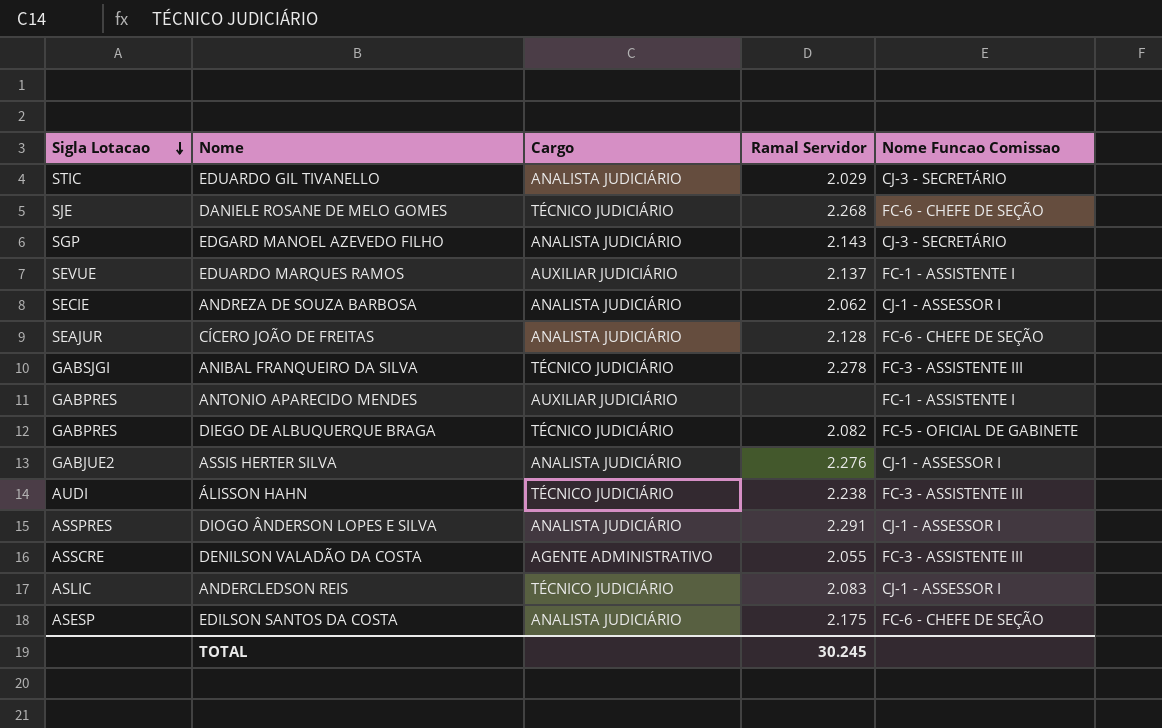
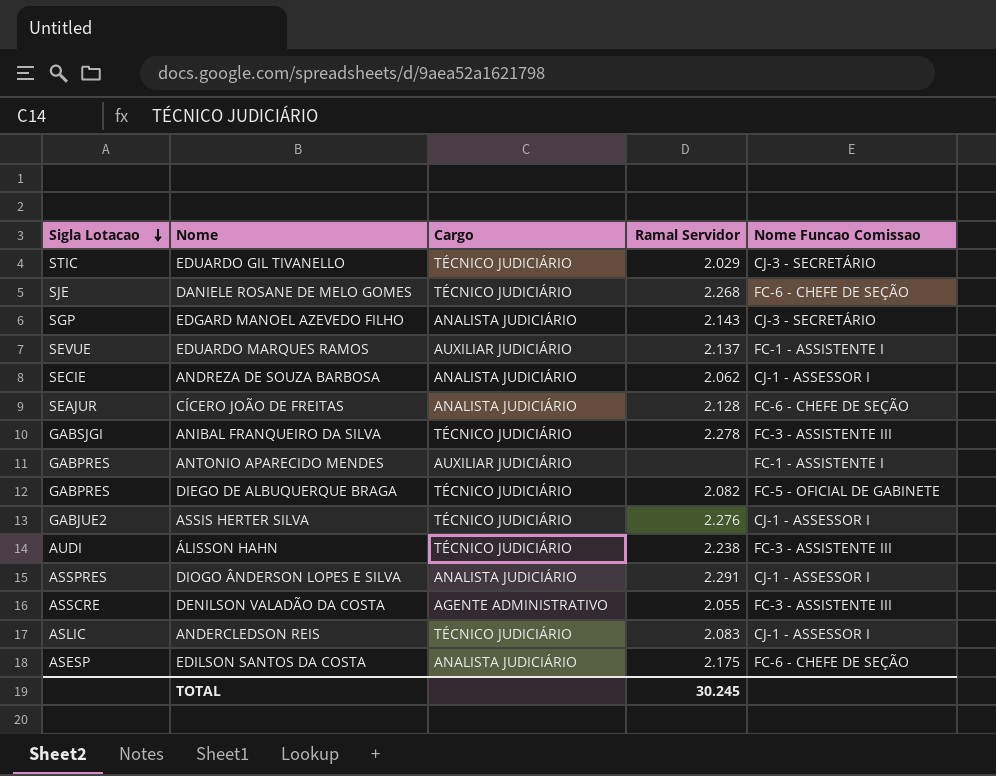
EDUARDO GIL TIVANELLO | Cargo: ANALISTA JUDICIÁRIO -> TÉCNICO JUDICIÁRIO
ASSIS HERTER SILVA | Cargo: ANALISTA JUDICIÁRIO -> TÉCNICO JUDICIÁRIO

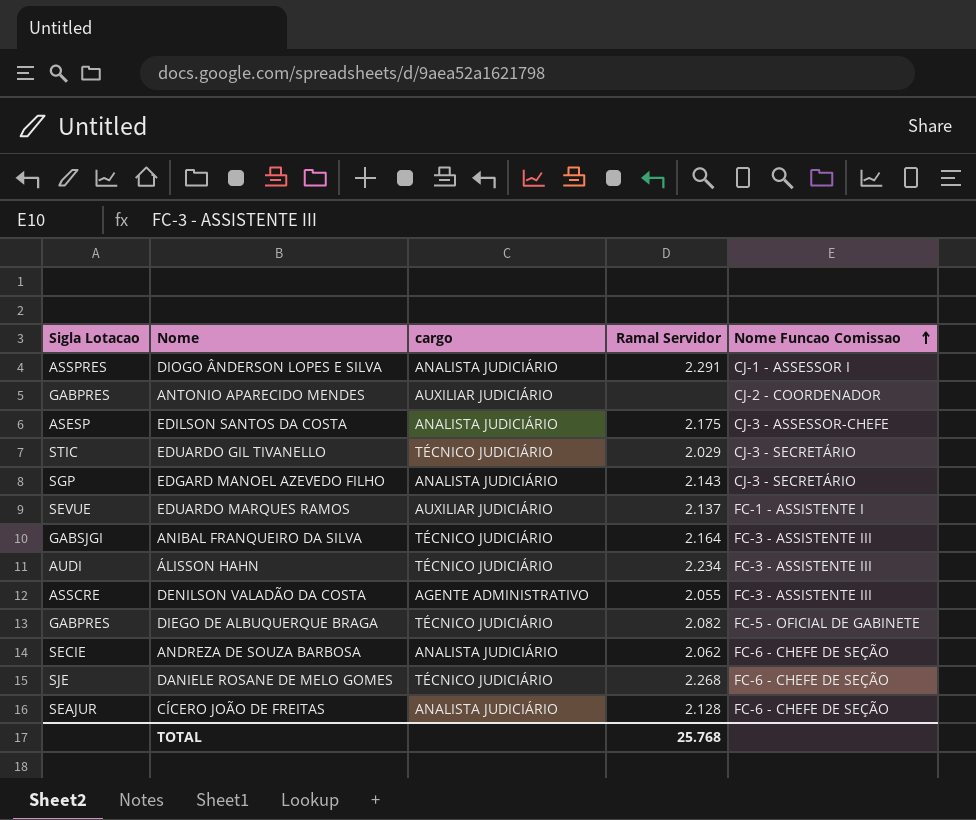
row order: Sigla Lotacao descending -> Nome Funcao Comissao ascending
column name: Cargo -> cargo
row ASSIS HERTER SILVA: GABJUE2 | TÉCNICO JUDICIÁRIO | 2.276 | CJ-1 - ASSESSOR I -> none
row ANDERCLEDSON REIS: ASLIC | TÉCNICO JUDICIÁRIO | 2.083 | CJ-1 - ASSESSOR I -> none
ANTONIO APARECIDO MENDES | Nome Funcao Comissao: FC-1 - ASSISTENTE I -> CJ-2 - COORDENADOR
EDILSON SANTOS DA COSTA | Nome Funcao Comissao: FC-6 - CHEFE DE SEÇÃO -> CJ-3 - ASSESSOR-CHEFE
ANIBAL FRANQUEIRO DA SILVA | Ramal Servidor: 2.278 -> 2.164
ÁLISSON HAHN | Ramal Servidor: 2.238 -> 2.234
ANDREZA DE SOUZA BARBOSA | Nome Funcao Comissao: CJ-1 - ASSESSOR I -> FC-6 - CHEFE DE SEÇÃO
TOTAL | Ramal Servidor: 30.245 -> 25.768

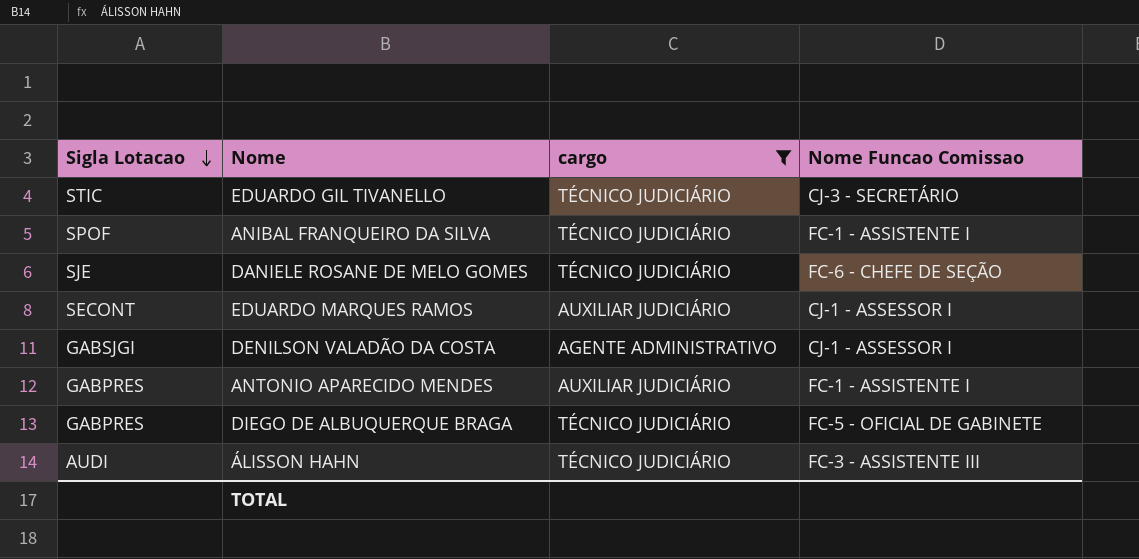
filter: none -> cargo != ANALISTA JUDICIÁRIO
row order: Nome Funcao Comissao ascending -> Sigla Lotacao descending
column Ramal Servidor | position: 4 -> none
ANIBAL FRANQUEIRO DA SILVA | Sigla Lotacao: GABSJGI -> SPOF
ANIBAL FRANQUEIRO DA SILVA | Nome Funcao Comissao: FC-3 - ASSISTENTE III -> FC-1 - ASSISTENTE I
EDUARDO MARQUES RAMOS | Sigla Lotacao: SEVUE -> SECONT
EDUARDO MARQUES RAMOS | Nome Funcao Comissao: FC-1 - ASSISTENTE I -> CJ-1 - ASSESSOR I
DENILSON VALADÃO DA COSTA | Sigla Lotacao: ASSCRE -> GABSJGI
DENILSON VALADÃO DA COSTA | Nome Funcao Comissao: FC-3 - ASSISTENTE III -> CJ-1 - ASSESSOR I
ANTONIO APARECIDO MENDES | Nome Funcao Comissao: CJ-2 - COORDENADOR -> FC-1 - ASSISTENTE I

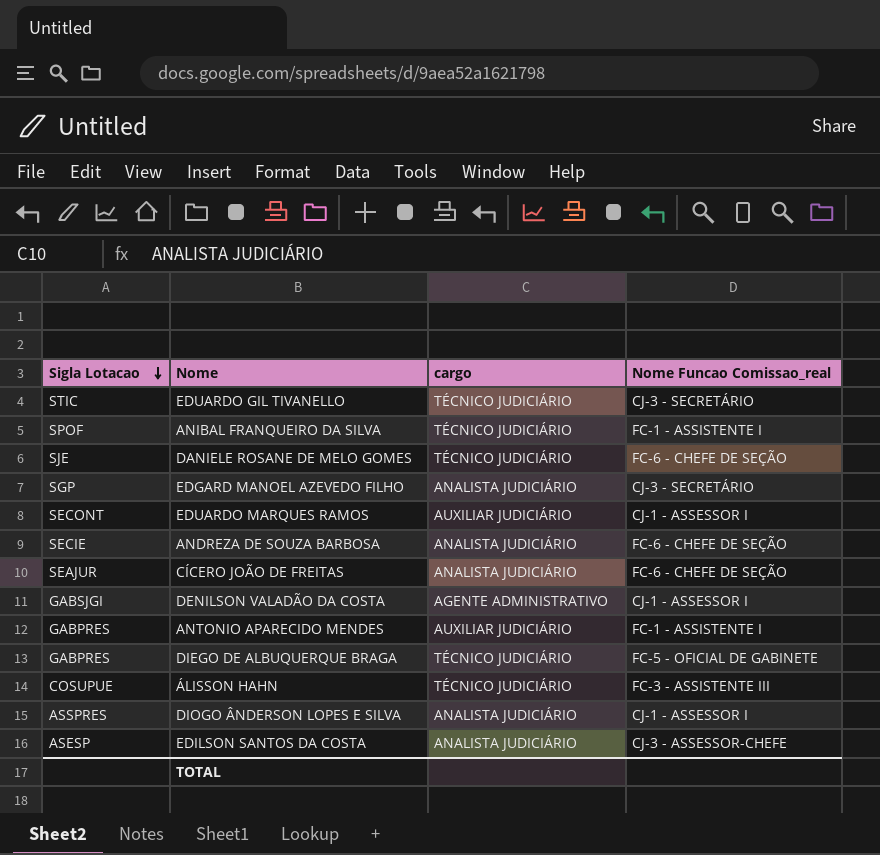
filter: cargo != ANALISTA JUDICIÁRIO -> none
column name: Nome Funcao Comissao -> Nome Funcao Comissao_real
ÁLISSON HAHN | Sigla Lotacao: AUDI -> COSUPUE

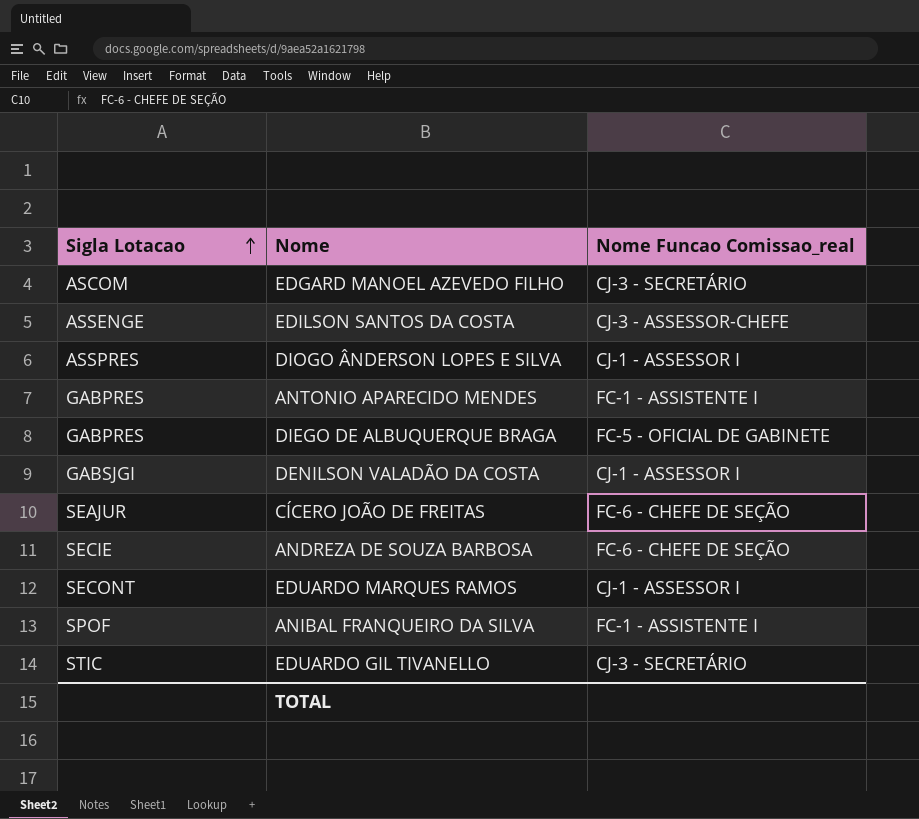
row order: Sigla Lotacao descending -> Sigla Lotacao ascending
column cargo | position: 3 -> none
row DANIELE ROSANE DE MELO GOMES: SJE | TÉCNICO JUDICIÁRIO | FC-6 - CHEFE DE SEÇÃO -> none
row ÁLISSON HAHN: COSUPUE | TÉCNICO JUDICIÁRIO | FC-3 - ASSISTENTE III -> none
EDGARD MANOEL AZEVEDO FILHO | Sigla Lotacao: SGP -> ASCOM
EDILSON SANTOS DA COSTA | Sigla Lotacao: ASESP -> ASSENGE

